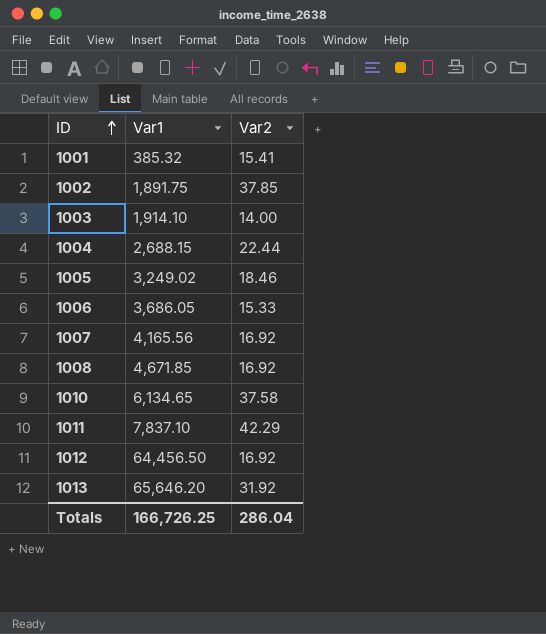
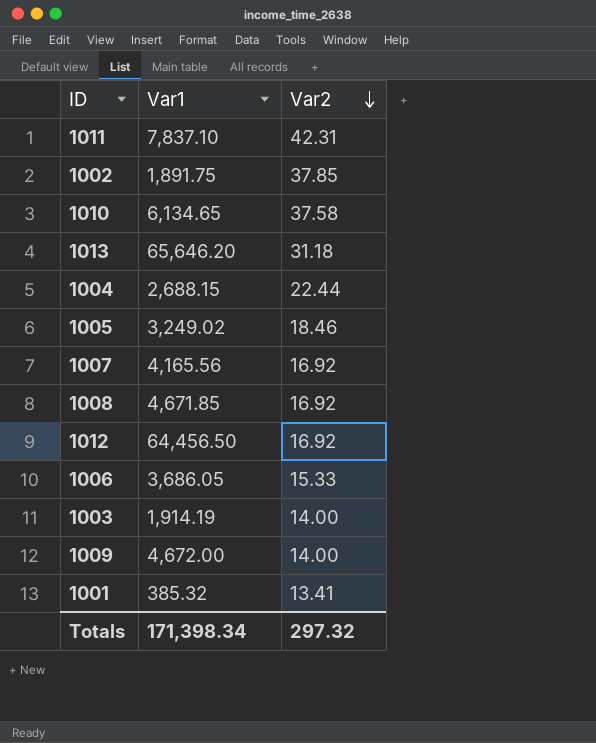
row order: ID ascending -> Var2 descending
1011 | Var2: 42.29 -> 42.31
1013 | Var2: 31.92 -> 31.18
1003 | Var1: 1,914.10 -> 1,914.19
row 1009: none -> 4,672.00 | 14.00
1001 | Var2: 15.41 -> 13.41
Totals | Var1: 166,726.25 -> 171,398.34
Totals | Var2: 286.04 -> 297.32

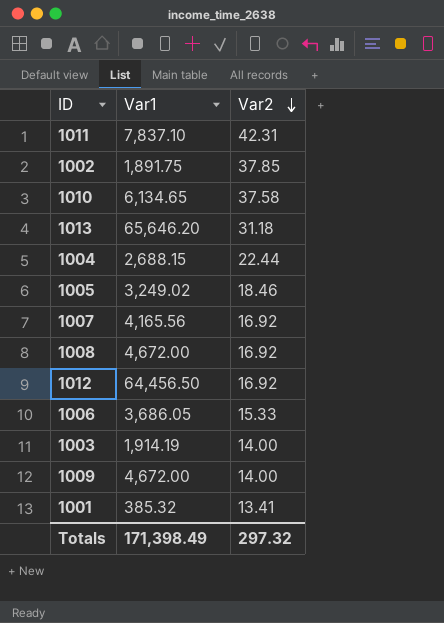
1008 | Var1: 4,671.85 -> 4,672.00
Totals | Var1: 171,398.34 -> 171,398.49

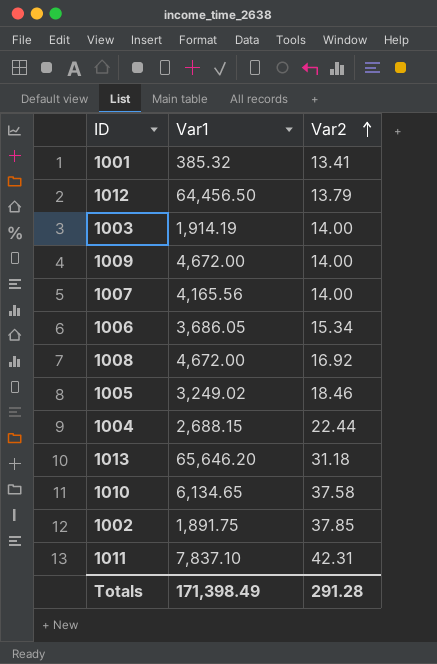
row order: Var2 descending -> Var2 ascending
1012 | Var2: 16.92 -> 13.79
1007 | Var2: 16.92 -> 14.00
1006 | Var2: 15.33 -> 15.34
Totals | Var2: 297.32 -> 291.28

